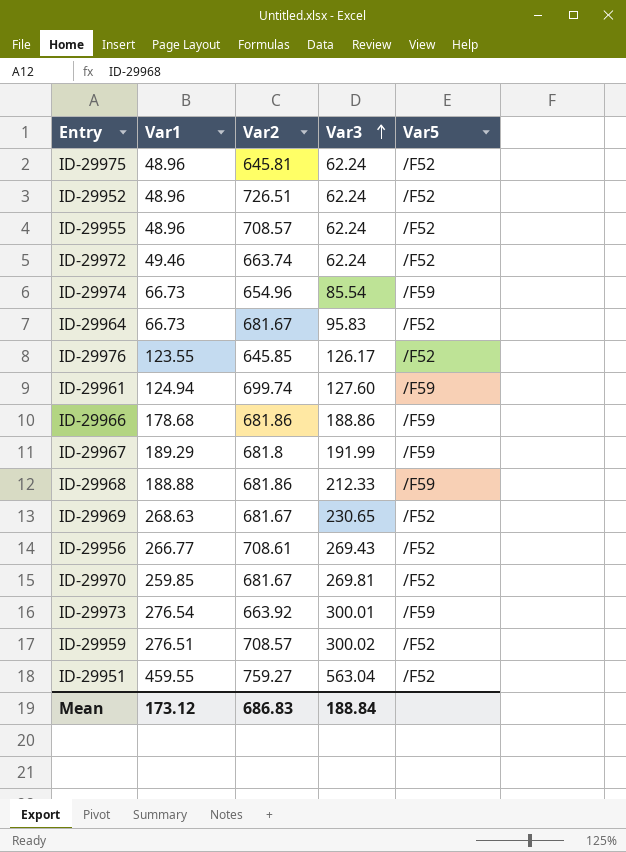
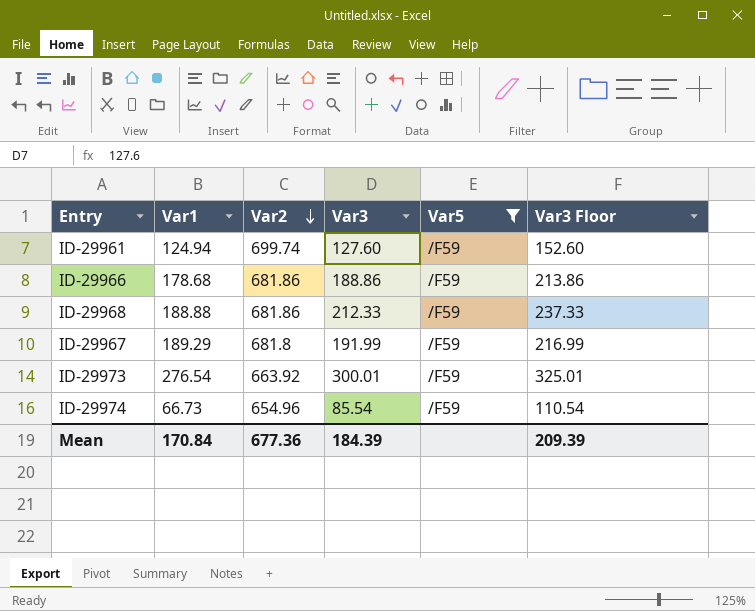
filter: none -> Var5 = /F59
row order: Var3 ascending -> Var2 descending
column Var3 Floor | formula: none -> [Var3] + 25
Mean | Var1: 173.12 -> 170.84
Mean | Var2: 686.83 -> 677.36
Mean | Var3: 188.84 -> 184.39

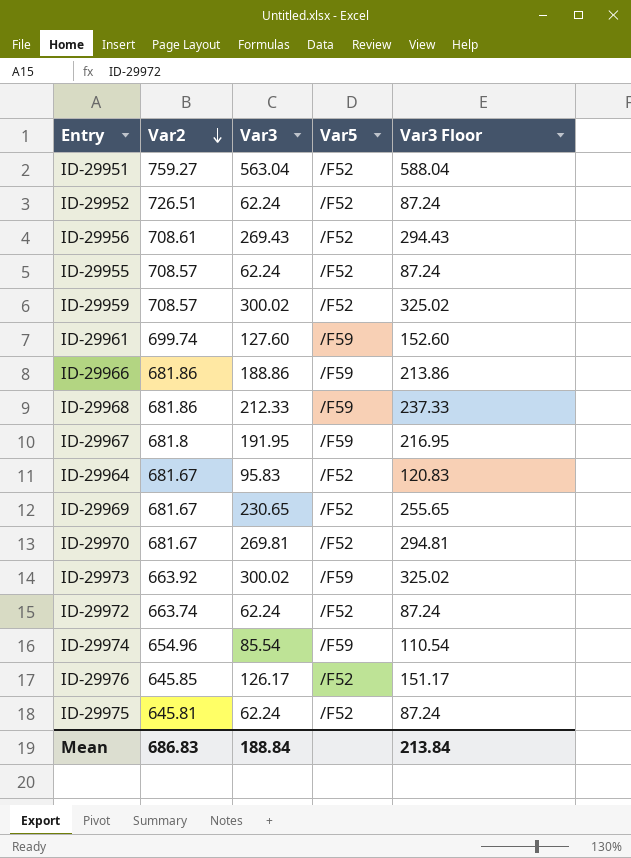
filter: Var5 = /F59 -> none
column Var1 | position: 2 -> none
ID-29967 | Var3: 191.99 -> 191.95
ID-29967 | Var3 Floor: 216.99 -> 216.95
ID-29973 | Var3: 300.01 -> 300.02
ID-29973 | Var3 Floor: 325.01 -> 325.02
Mean | Var2: 677.36 -> 686.83
Mean | Var3: 184.39 -> 188.84
Mean | Var3 Floor: 209.39 -> 213.84

